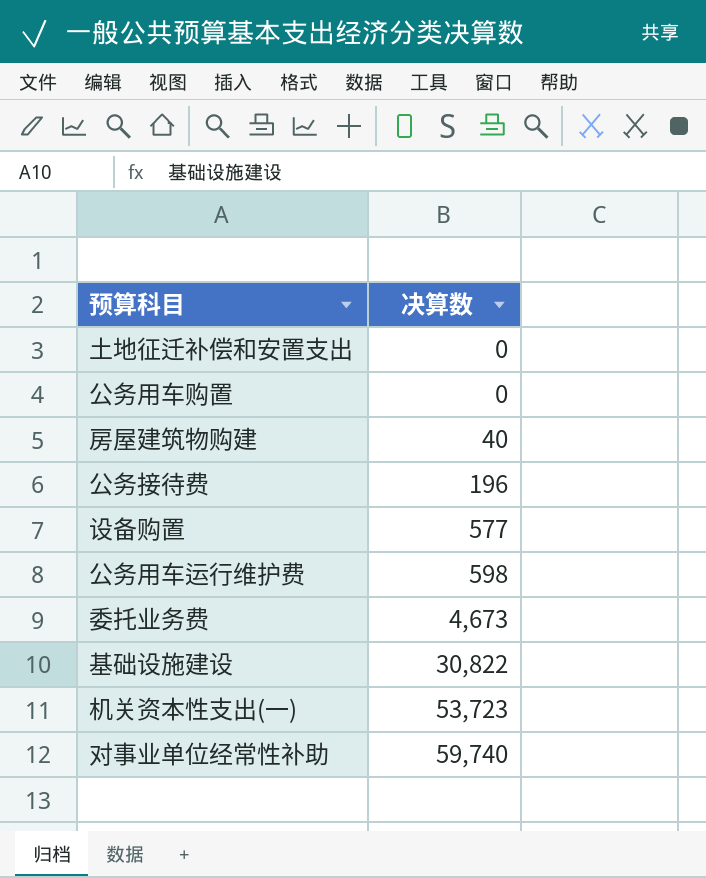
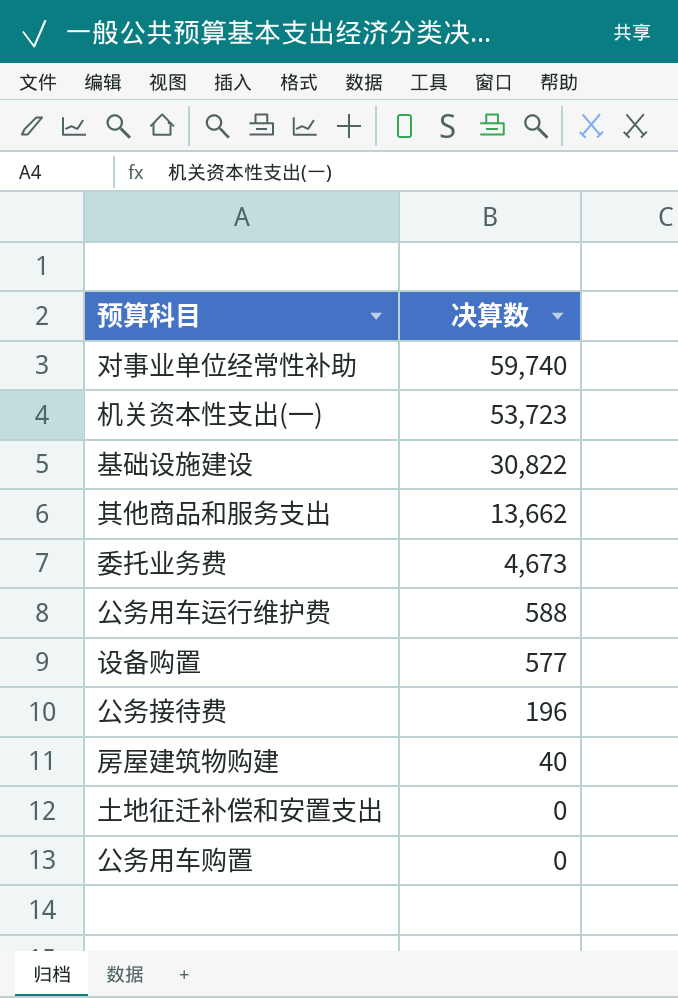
row order: 决算数 ascending -> 决算数 descending
row 其他商品和服务支出: none -> 13,662
公务用车运行维护费 | 决算数: 598 -> 588

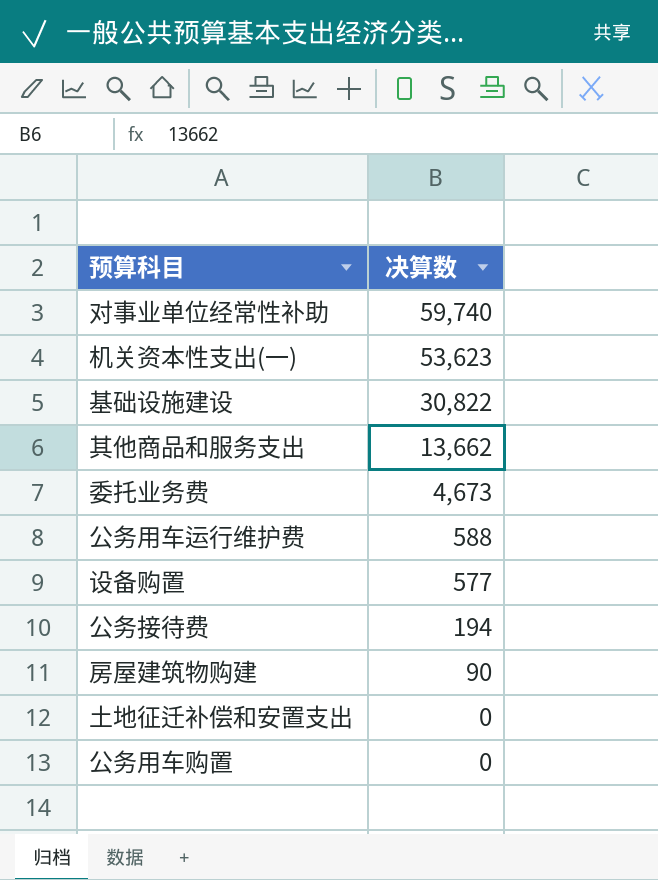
机关资本性支出(一) | 决算数: 53,723 -> 53,623
公务接待费 | 决算数: 196 -> 194
房屋建筑物购建 | 决算数: 40 -> 90

